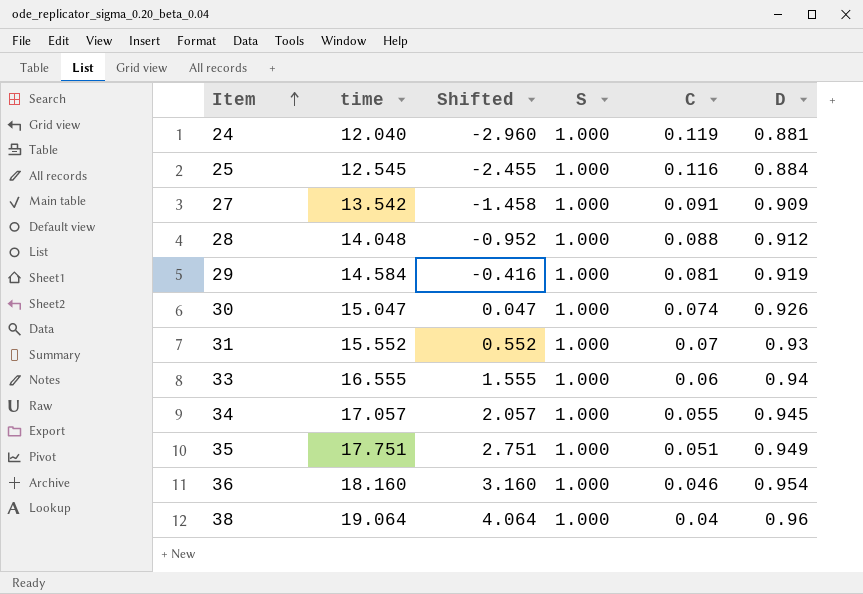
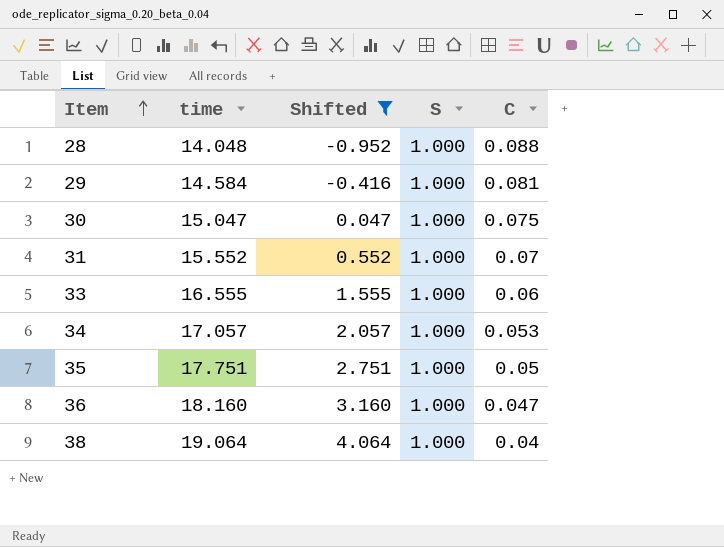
filter: none -> Shifted >= -0.952
column D | formula: [S] - [C] -> none
30 | C: 0.074 -> 0.075
34 | C: 0.055 -> 0.053
35 | C: 0.051 -> 0.05
36 | C: 0.046 -> 0.047

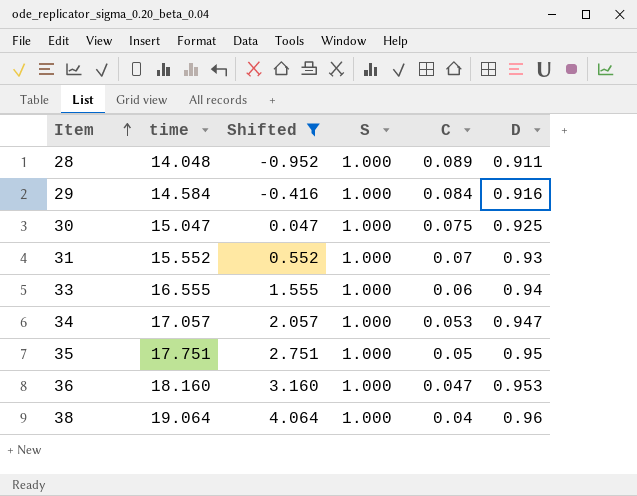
column D | formula: none -> [S] - [C]
28 | C: 0.088 -> 0.089
29 | C: 0.081 -> 0.084

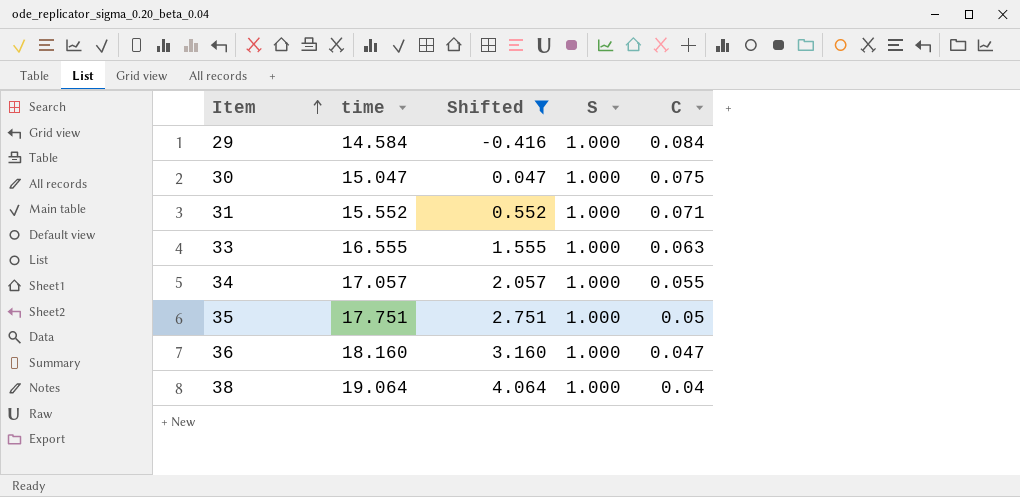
column D | formula: [S] - [C] -> none
row 28: 14.048 | -0.952 | 1.000 | 0.089 | 0.911 -> none
31 | C: 0.07 -> 0.071
33 | C: 0.06 -> 0.063
34 | C: 0.053 -> 0.055

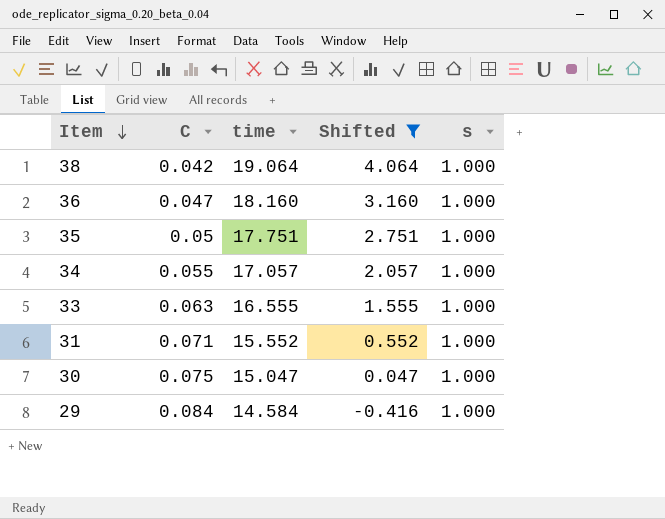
row order: Item ascending -> Item descending
column C | position: 5 -> 2
column name: S -> s
38 | C: 0.04 -> 0.042

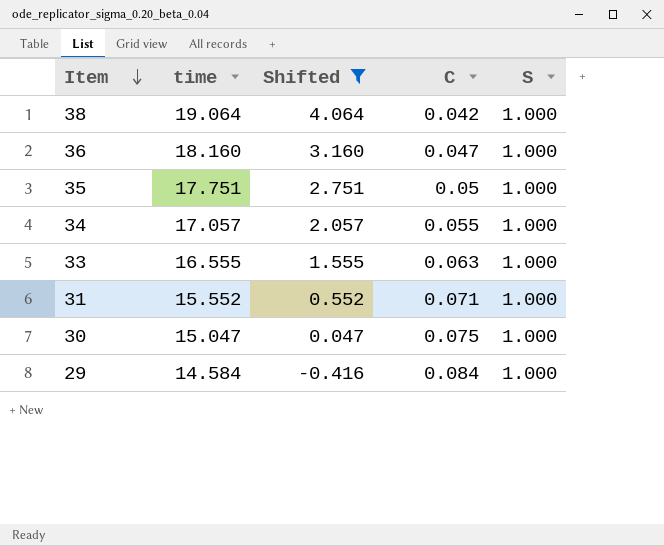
column C | position: 2 -> 4
column name: s -> S

